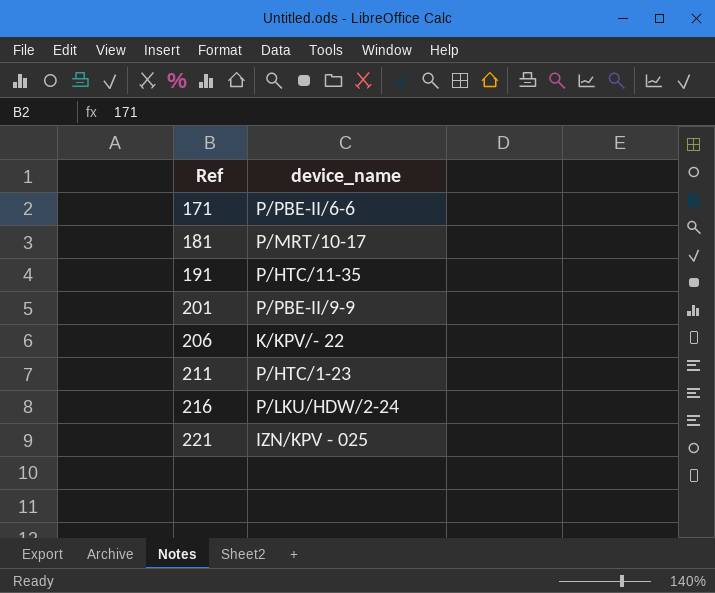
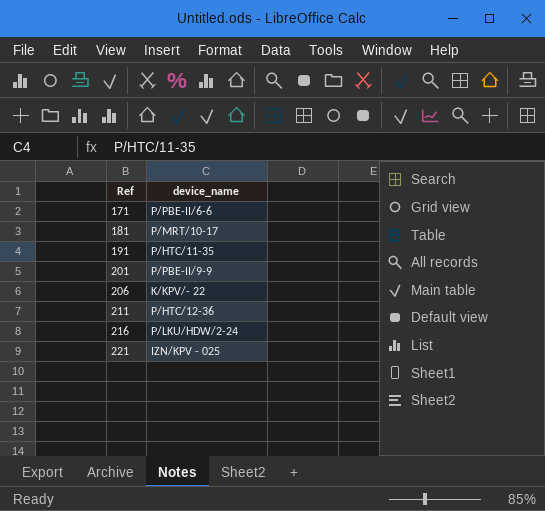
211 | device_name: P/HTC/1-23 -> P/HTC/12-36

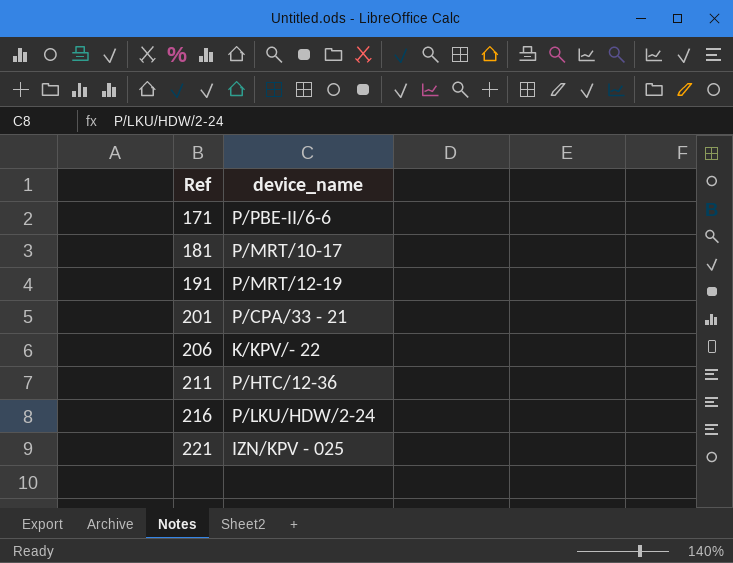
191 | device_name: P/HTC/11-35 -> P/MRT/12-19
201 | device_name: P/PBE-II/9-9 -> P/CPA/33 - 21

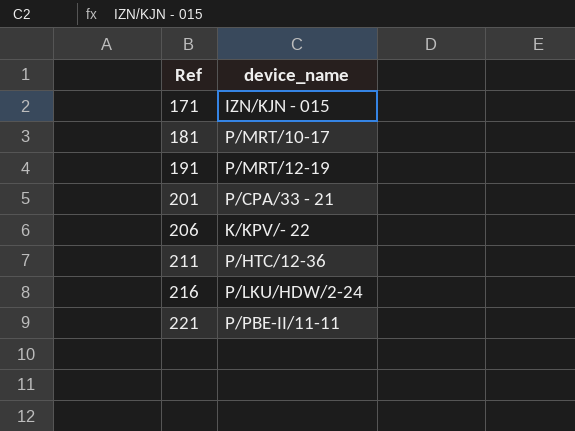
171 | device_name: P/PBE-II/6-6 -> IZN/KJN - 015
221 | device_name: IZN/KPV - 025 -> P/PBE-II/11-11

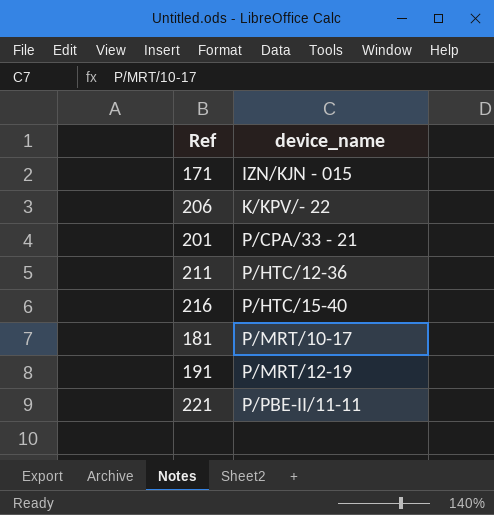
row order: Ref ascending -> device_name ascending
216 | device_name: P/LKU/HDW/2-24 -> P/HTC/15-40

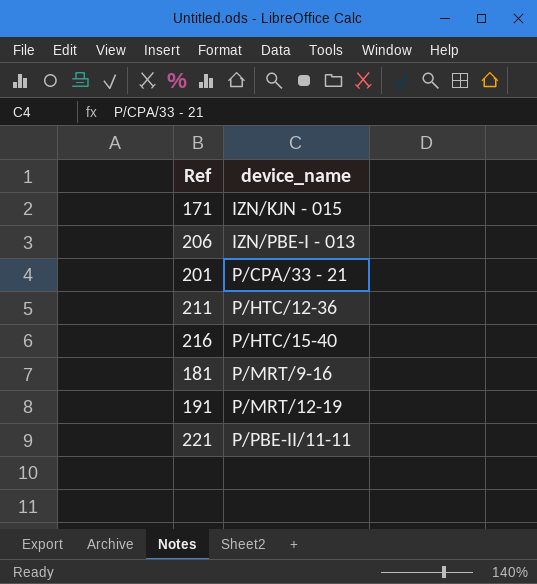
206 | device_name: K/KPV/- 22 -> IZN/PBE-I - 013
181 | device_name: P/MRT/10-17 -> P/MRT/9-16

